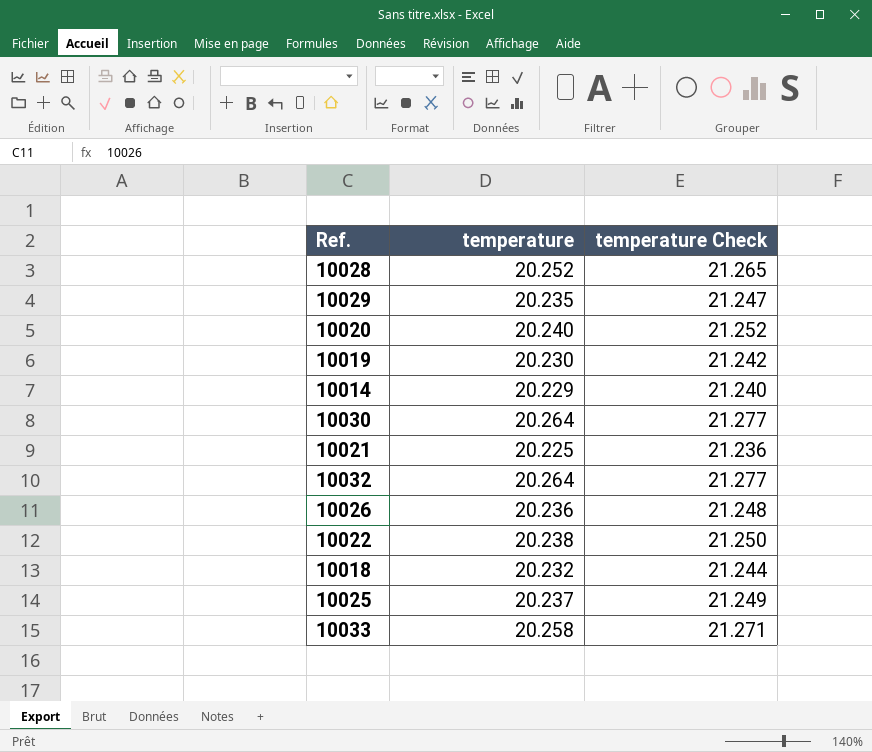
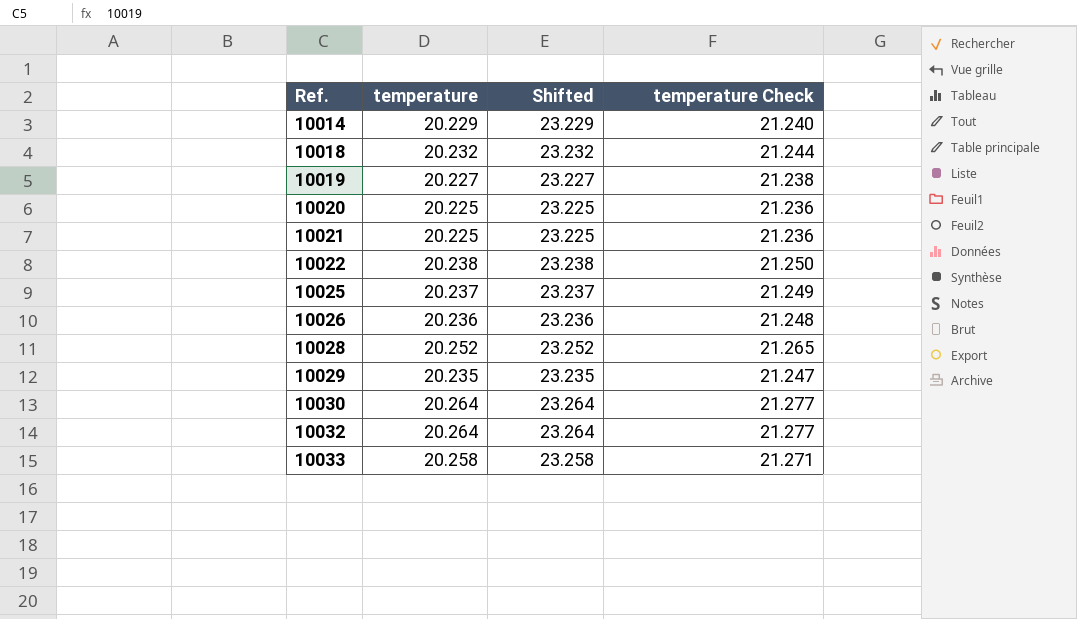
row order: none -> Ref. ascending
column Shifted | formula: none -> [temperature] + 3
10019 | temperature: 20.230 -> 20.227
10019 | temperature Check: 21.242 -> 21.238
10020 | temperature: 20.240 -> 20.225
10020 | temperature Check: 21.252 -> 21.236

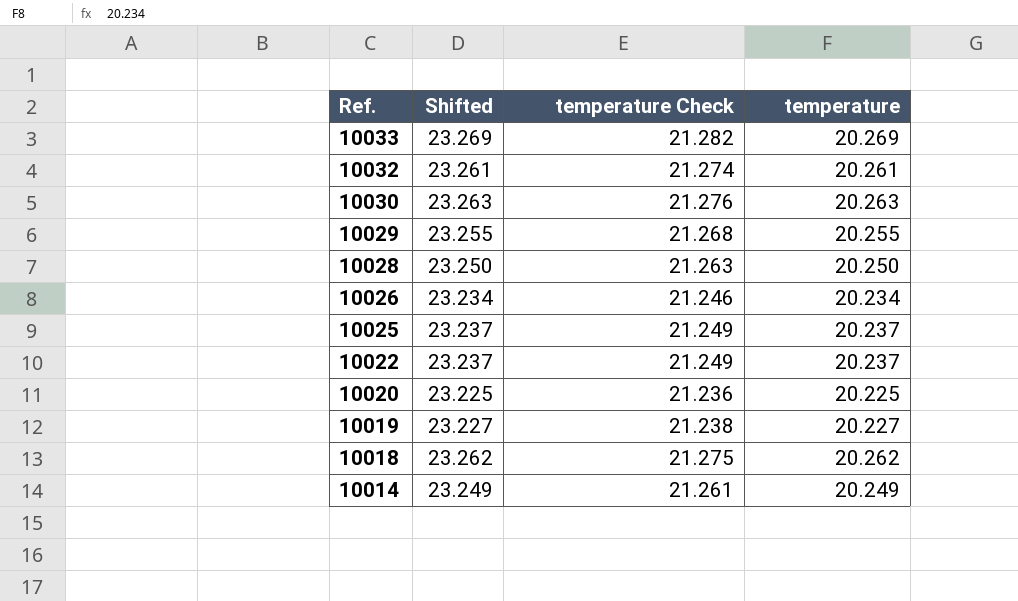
row order: Ref. ascending -> Ref. descending
column temperature | position: 2 -> 4
row 10021: 20.225 | 23.225 | 21.236 -> none
10033 | Shifted: 23.258 -> 23.269
10033 | temperature Check: 21.271 -> 21.282
10033 | temperature: 20.258 -> 20.269
10032 | Shifted: 23.264 -> 23.261
10032 | temperature Check: 21.277 -> 21.274
10032 | temperature: 20.264 -> 20.261
10030 | Shifted: 23.264 -> 23.263
10030 | temperature Check: 21.277 -> 21.276
10030 | temperature: 20.264 -> 20.263
10029 | Shifted: 23.235 -> 23.255
10029 | temperature Check: 21.247 -> 21.268
10029 | temperature: 20.235 -> 20.255
10028 | Shifted: 23.252 -> 23.250
10028 | temperature Check: 21.265 -> 21.263
10028 | temperature: 20.252 -> 20.250
10026 | Shifted: 23.236 -> 23.234
10026 | temperature Check: 21.248 -> 21.246
10026 | temperature: 20.236 -> 20.234
10022 | Shifted: 23.238 -> 23.237
10022 | temperature Check: 21.250 -> 21.249
10022 | temperature: 20.238 -> 20.237
10018 | Shifted: 23.232 -> 23.262
10018 | temperature Check: 21.244 -> 21.275
10018 | temperature: 20.232 -> 20.262
10014 | Shifted: 23.229 -> 23.249
10014 | temperature Check: 21.240 -> 21.261
10014 | temperature: 20.229 -> 20.249

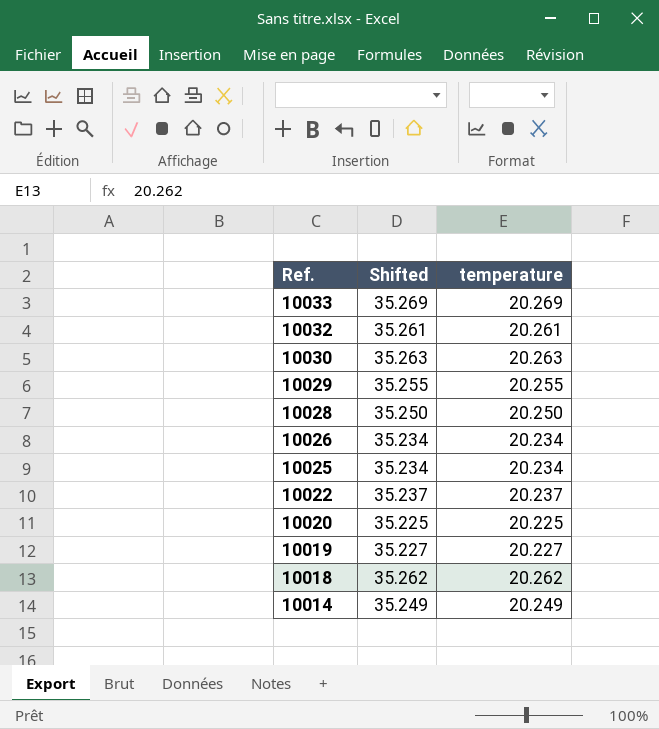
column temperature Check | formula: [temperature] * 1.05 -> none
column Shifted | formula: [temperature] + 3 -> [temperature] + 15
10025 | temperature: 20.237 -> 20.234

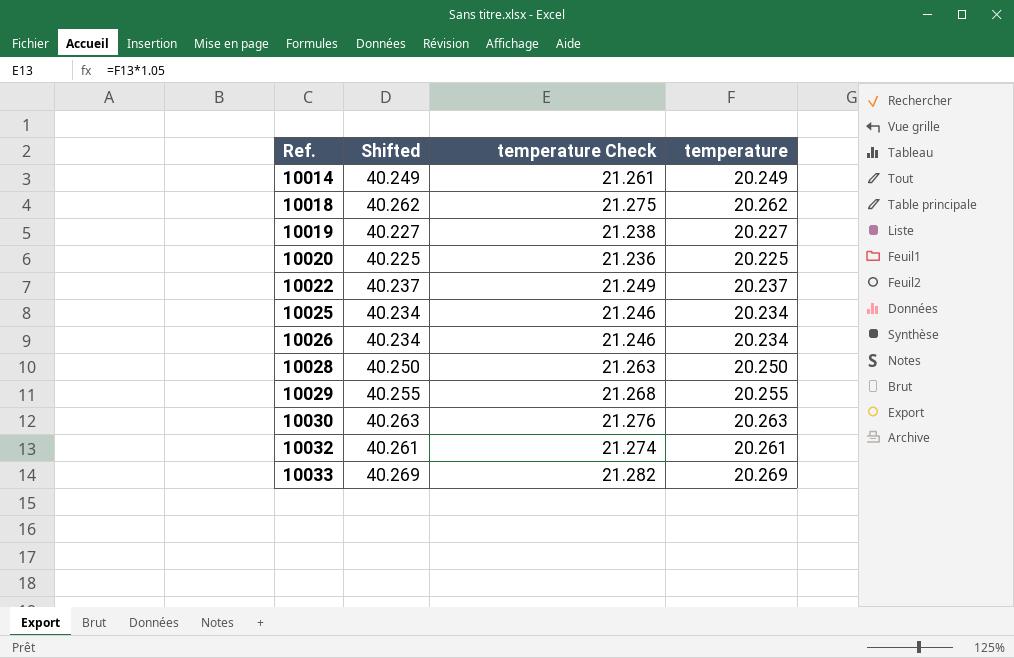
row order: Ref. descending -> Ref. ascending
column Shifted | formula: [temperature] + 15 -> [temperature] + 20
column temperature Check | formula: none -> [temperature] * 1.05

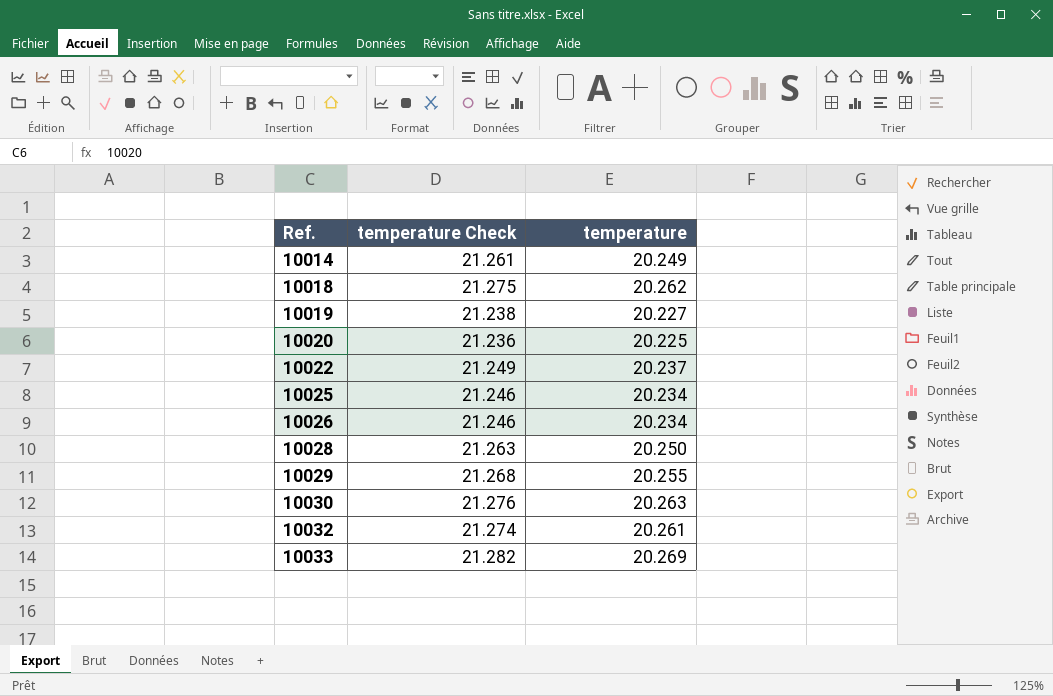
column Shifted | formula: [temperature] + 20 -> none

